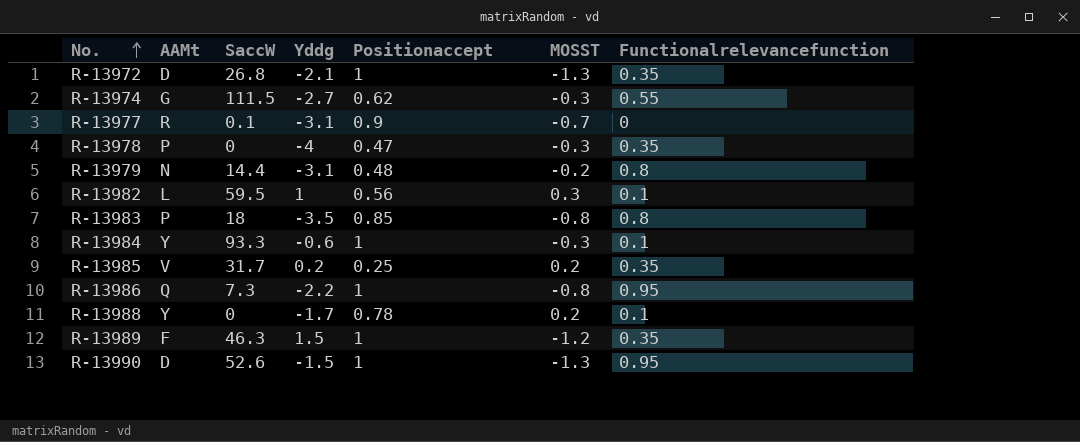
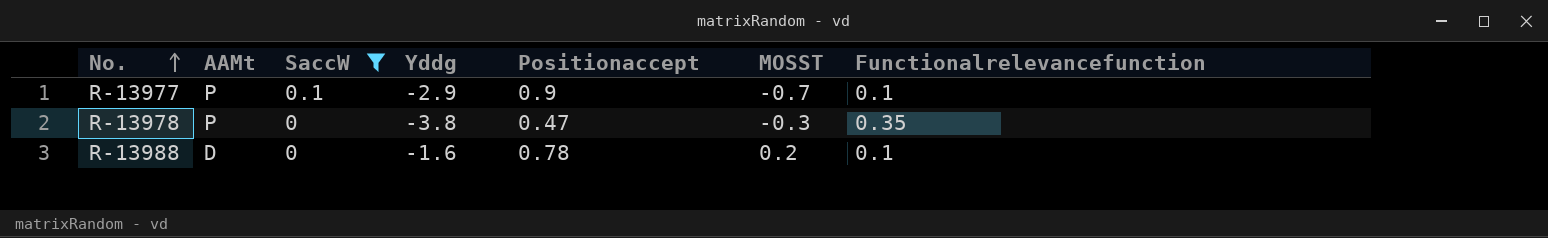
filter: none -> SaccW <= 0.1
R-13977 | AAMt: R -> P
R-13977 | Yddg: -3.1 -> -2.9
R-13977 | Functionalrelevancefunction: 0 -> 0.1
R-13978 | Yddg: -4 -> -3.8
R-13988 | AAMt: Y -> D
R-13988 | Yddg: -1.7 -> -1.6

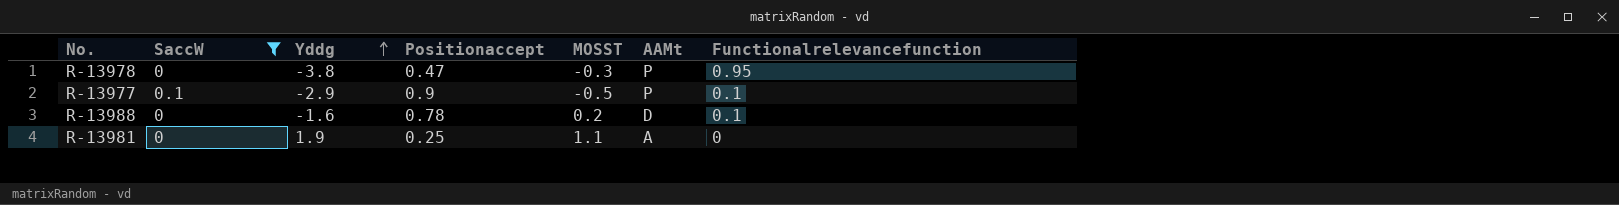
row order: No. ascending -> Yddg ascending
column AAMt | position: 2 -> 6
R-13978 | Functionalrelevancefunction: 0.35 -> 0.95
R-13977 | MOSST: -0.7 -> -0.5
row R-13981: none -> 0 | 1.9 | 0.25 | 1.1 | A | 0

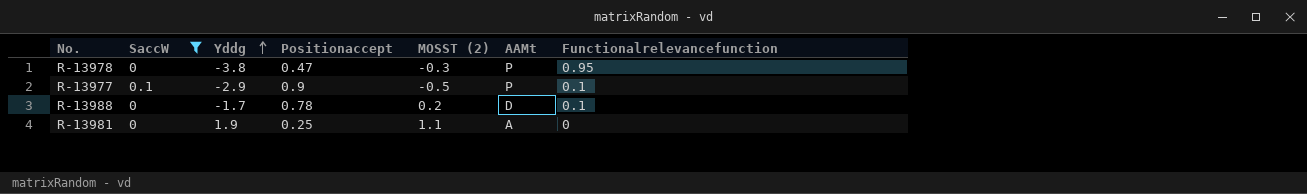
column name: MOSST -> MOSST (2)
R-13988 | Yddg: -1.6 -> -1.7

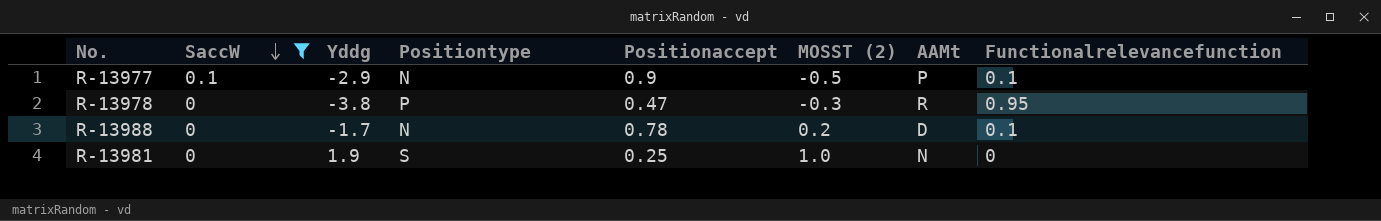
row order: Yddg ascending -> SaccW descending
column Positiontype | position: none -> 4
R-13978 | AAMt: P -> R
R-13981 | MOSST (2): 1.1 -> 1.0
R-13981 | AAMt: A -> N

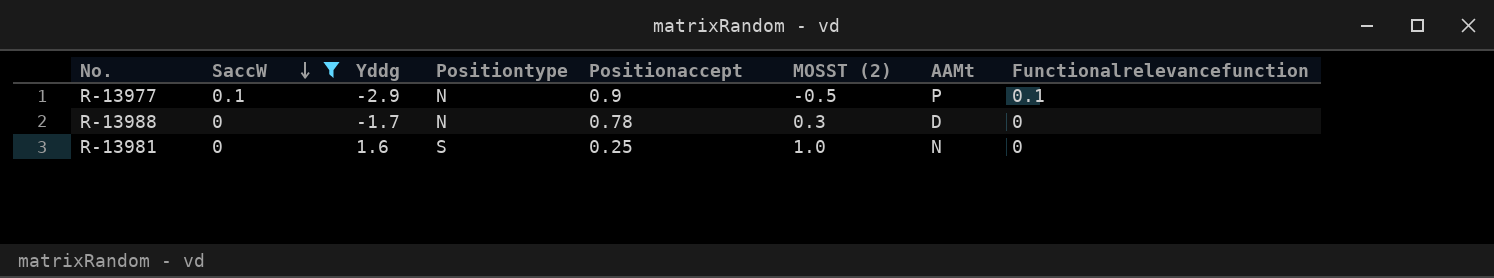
row R-13978: 0 | -3.8 | P | 0.47 | -0.3 | R | 0.95 -> none
R-13988 | MOSST (2): 0.2 -> 0.3
R-13988 | Functionalrelevancefunction: 0.1 -> 0
R-13981 | Yddg: 1.9 -> 1.6

